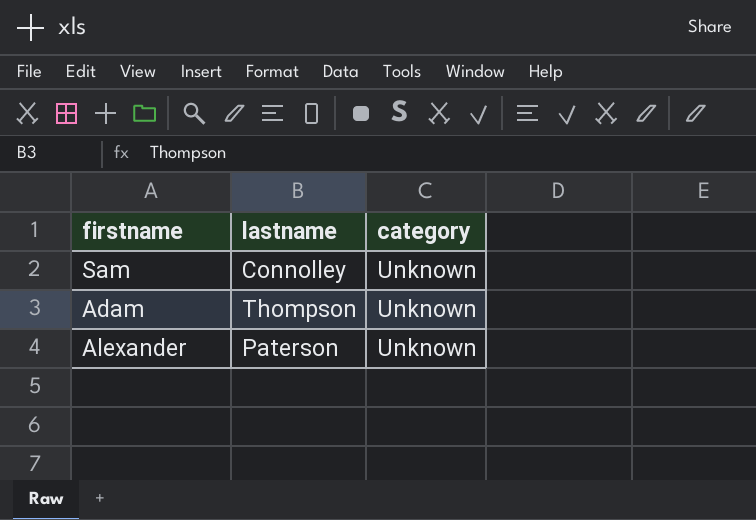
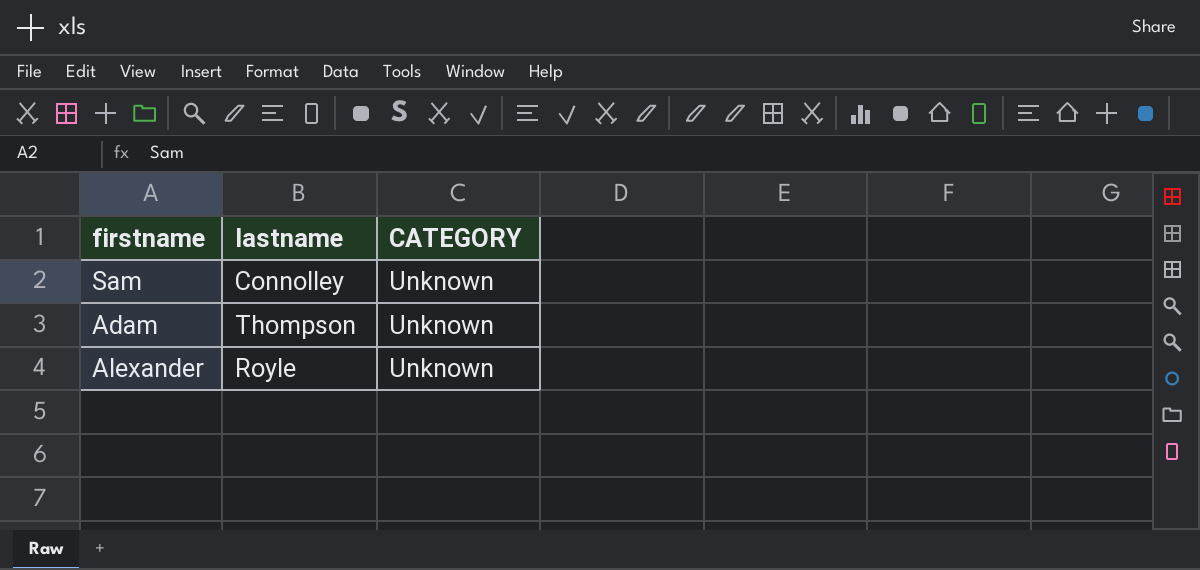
column name: category -> CATEGORY
Alexander | lastname: Paterson -> Royle

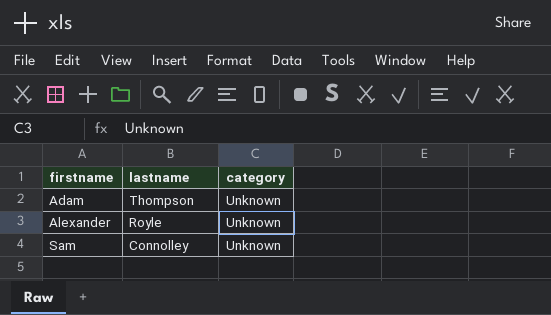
row order: none -> firstname ascending
column name: CATEGORY -> category

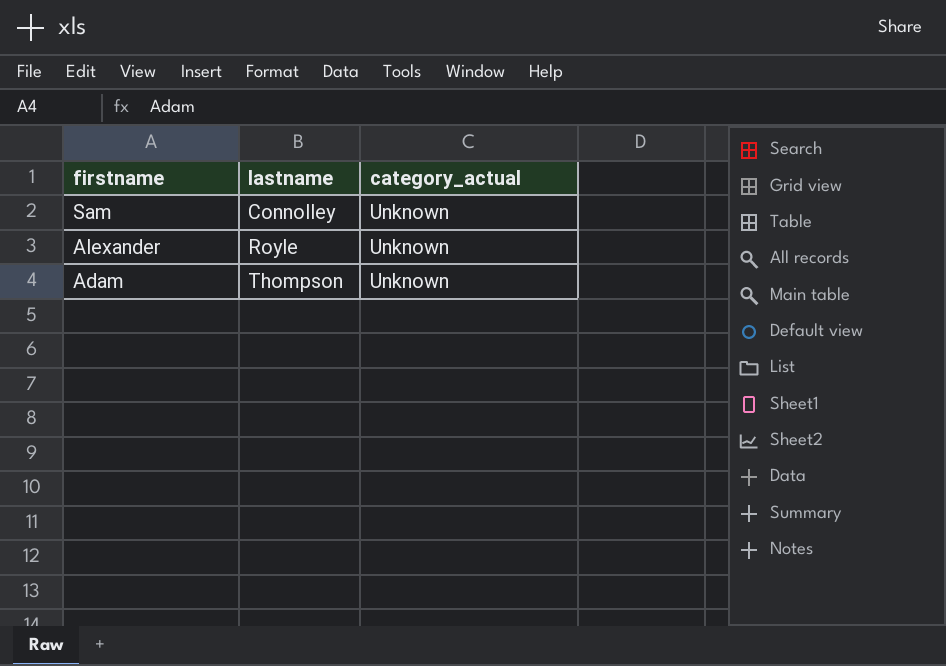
row order: firstname ascending -> firstname descending
column name: category -> category_actual

